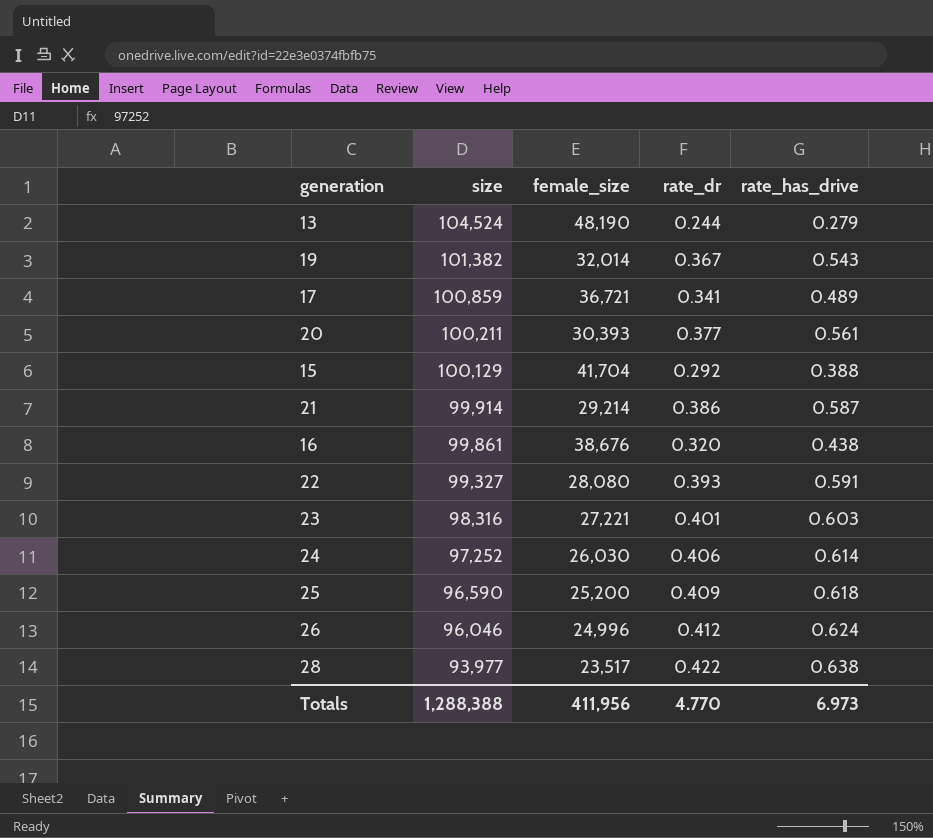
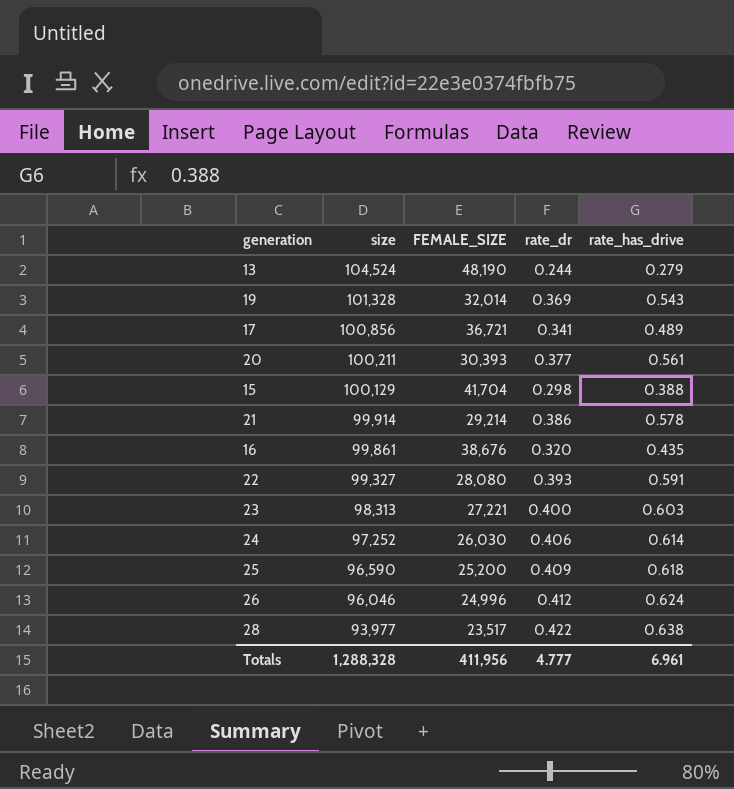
column name: female_size -> FEMALE_SIZE
19 | size: 101,382 -> 101,328
19 | rate_dr: 0.367 -> 0.369
17 | size: 100,859 -> 100,856
15 | rate_dr: 0.292 -> 0.298
21 | rate_has_drive: 0.587 -> 0.578
16 | rate_has_drive: 0.438 -> 0.435
23 | size: 98,316 -> 98,313
23 | rate_dr: 0.401 -> 0.400
Totals | size: 1,288,388 -> 1,288,328
Totals | rate_dr: 4.770 -> 4.777
Totals | rate_has_drive: 6.973 -> 6.961

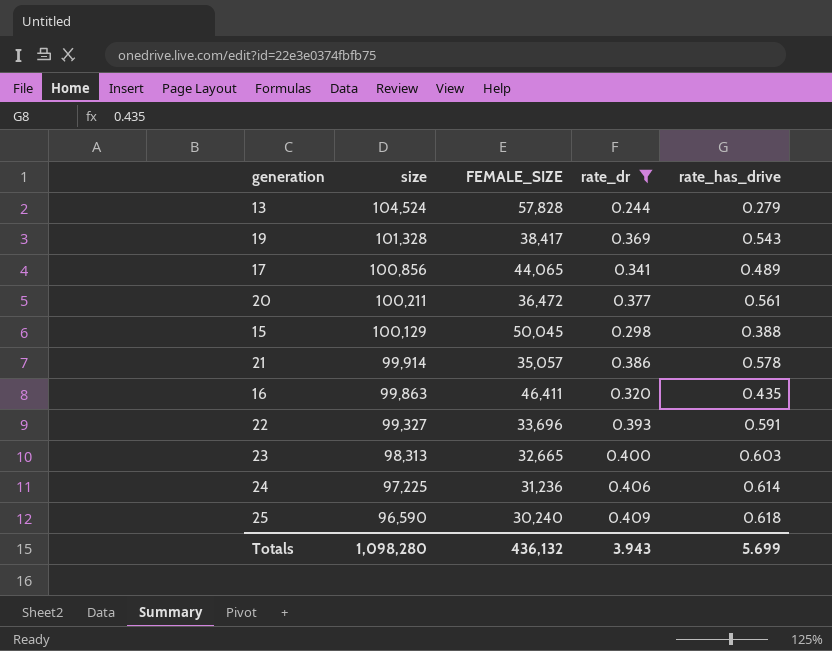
filter: none -> rate_dr <= 0.409
13 | FEMALE_SIZE: 48,190 -> 57,828
19 | FEMALE_SIZE: 32,014 -> 38,417
17 | FEMALE_SIZE: 36,721 -> 44,065
20 | FEMALE_SIZE: 30,393 -> 36,472
15 | FEMALE_SIZE: 41,704 -> 50,045
21 | FEMALE_SIZE: 29,214 -> 35,057
16 | size: 99,861 -> 99,863
16 | FEMALE_SIZE: 38,676 -> 46,411
22 | FEMALE_SIZE: 28,080 -> 33,696
23 | FEMALE_SIZE: 27,221 -> 32,665
24 | size: 97,252 -> 97,225
24 | FEMALE_SIZE: 26,030 -> 31,236
25 | FEMALE_SIZE: 25,200 -> 30,240
Totals | size: 1,288,328 -> 1,098,280
Totals | FEMALE_SIZE: 411,956 -> 436,132
Totals | rate_dr: 4.777 -> 3.943
Totals | rate_has_drive: 6.961 -> 5.699

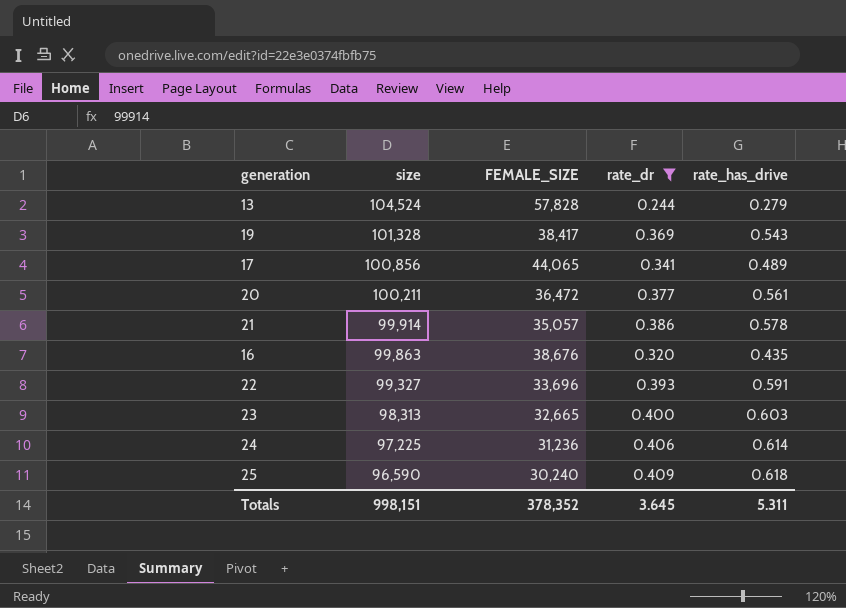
row 15: 100,129 | 50,045 | 0.298 | 0.388 -> none
16 | FEMALE_SIZE: 46,411 -> 38,676
Totals | size: 1,098,280 -> 998,151
Totals | FEMALE_SIZE: 436,132 -> 378,352
Totals | rate_dr: 3.943 -> 3.645
Totals | rate_has_drive: 5.699 -> 5.311

